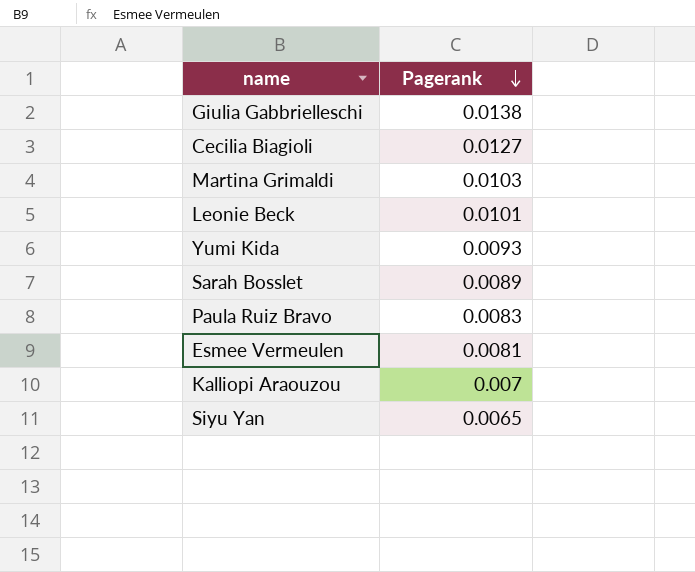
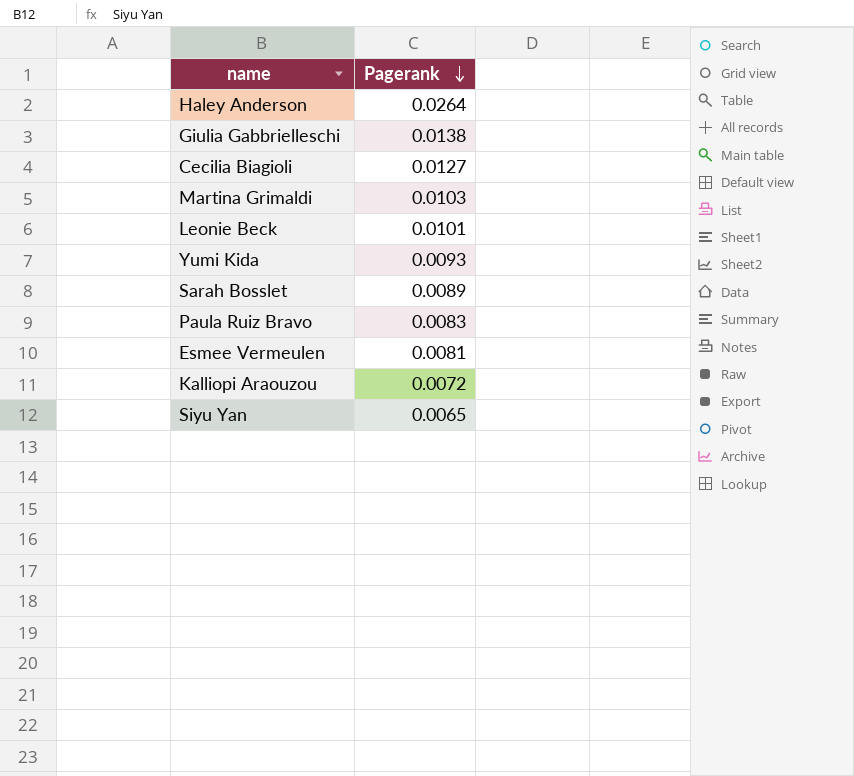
row Haley Anderson: none -> 0.0264
Kalliopi Araouzou | Pagerank: 0.007 -> 0.0072

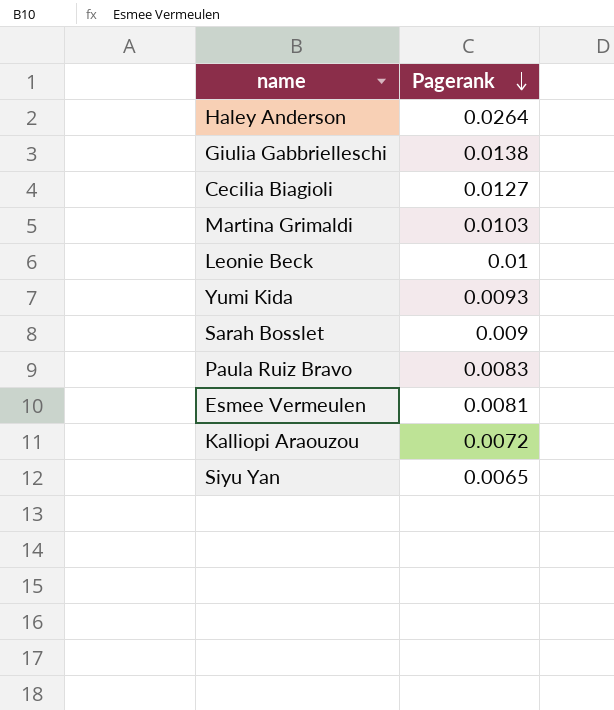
Leonie Beck | Pagerank: 0.0101 -> 0.01
Sarah Bosslet | Pagerank: 0.0089 -> 0.009

